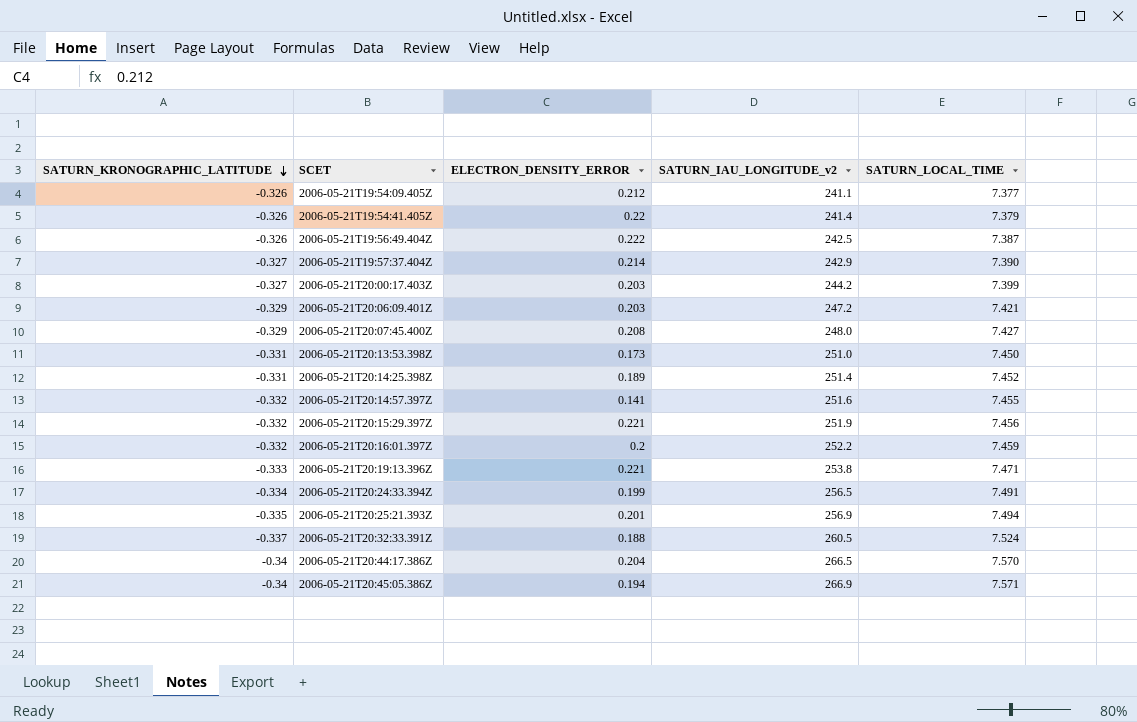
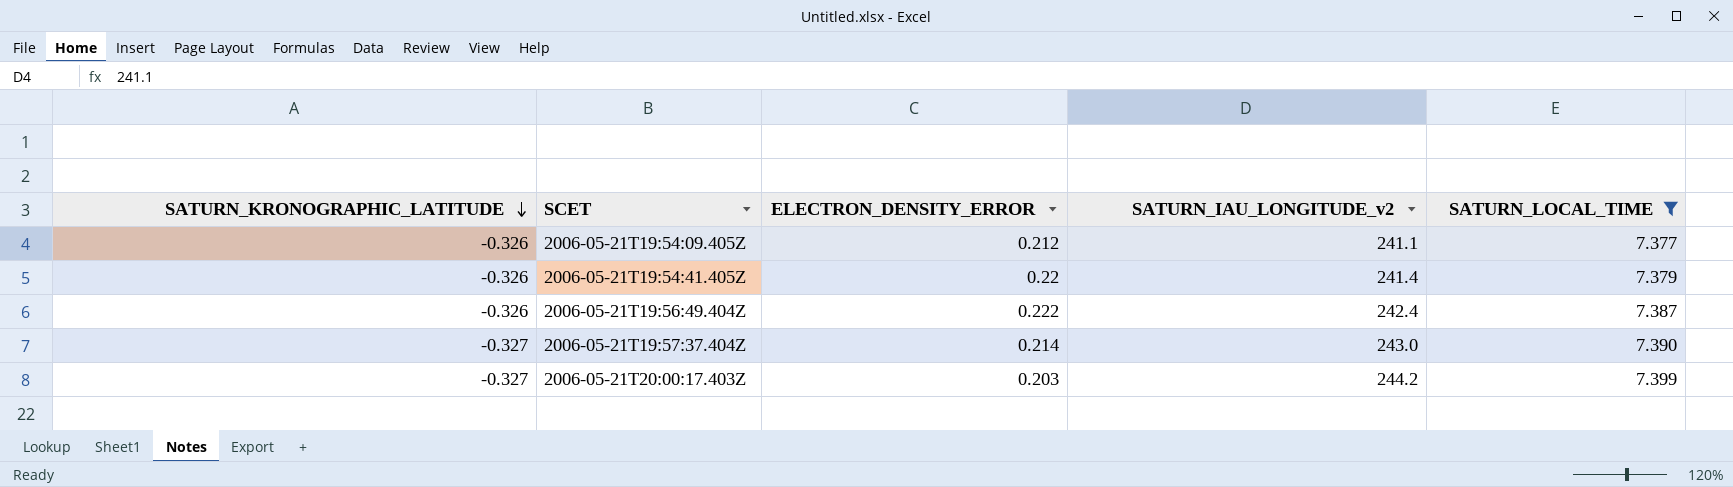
filter: none -> SATURN_LOCAL_TIME <= 7.399
2006-05-21T19:56:49.404Z | SATURN_IAU_LONGITUDE_v2: 242.5 -> 242.4
2006-05-21T19:57:37.404Z | SATURN_IAU_LONGITUDE_v2: 242.9 -> 243.0

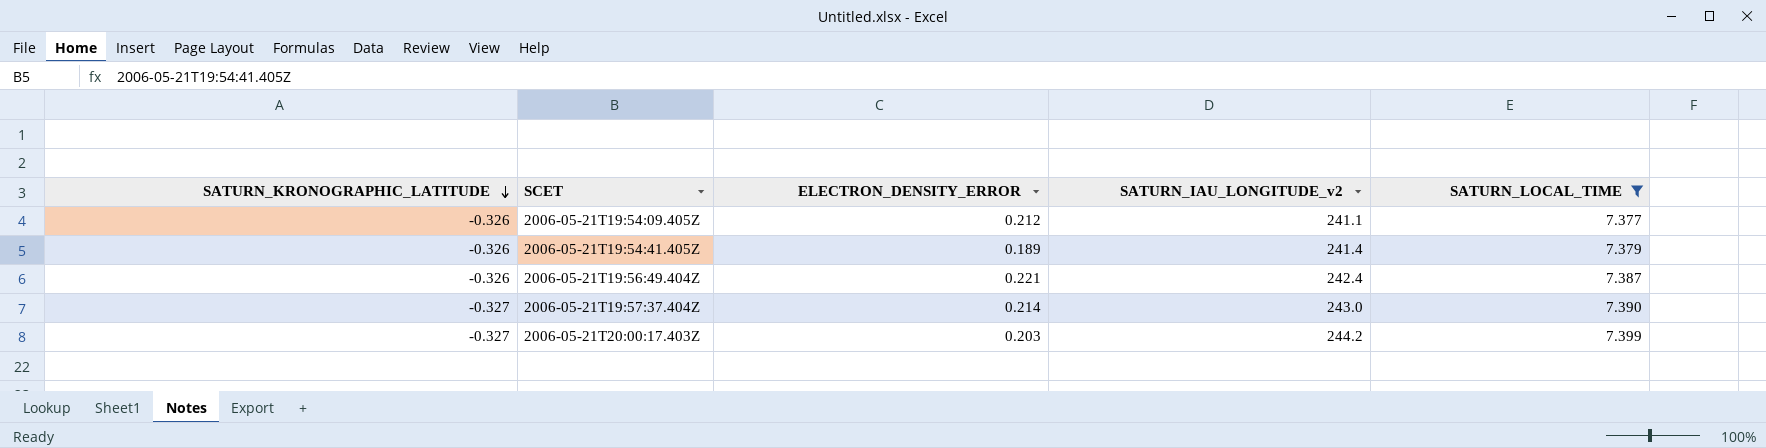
2006-05-21T19:54:41.405Z | ELECTRON_DENSITY_ERROR: 0.22 -> 0.189
2006-05-21T19:56:49.404Z | ELECTRON_DENSITY_ERROR: 0.222 -> 0.221

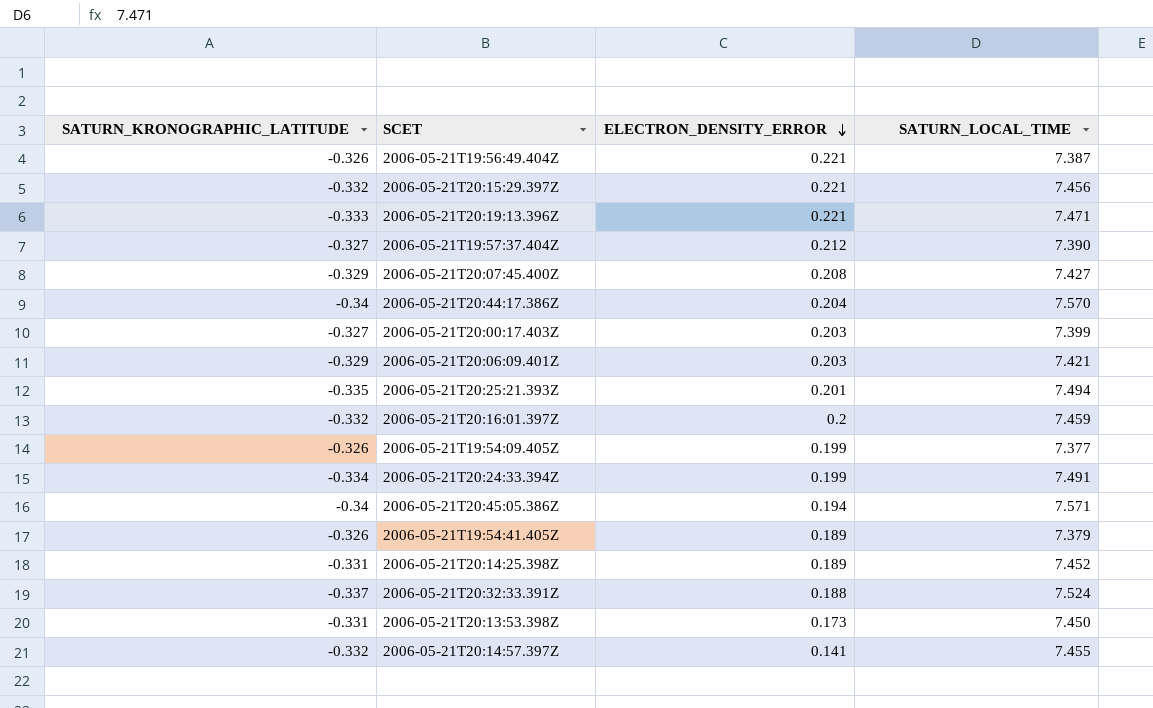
filter: SATURN_LOCAL_TIME <= 7.399 -> none
row order: SATURN_KRONOGRAPHIC_LATITUDE descending -> ELECTRON_DENSITY_ERROR descending
column SATURN_IAU_LONGITUDE_v2 | position: 4 -> none
2006-05-21T19:57:37.404Z | ELECTRON_DENSITY_ERROR: 0.214 -> 0.212
2006-05-21T19:54:09.405Z | ELECTRON_DENSITY_ERROR: 0.212 -> 0.199

